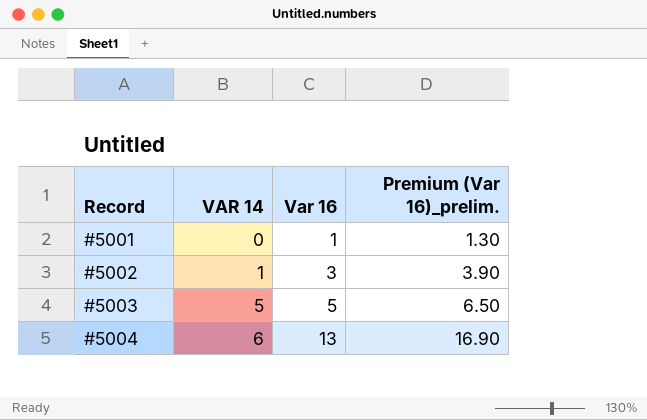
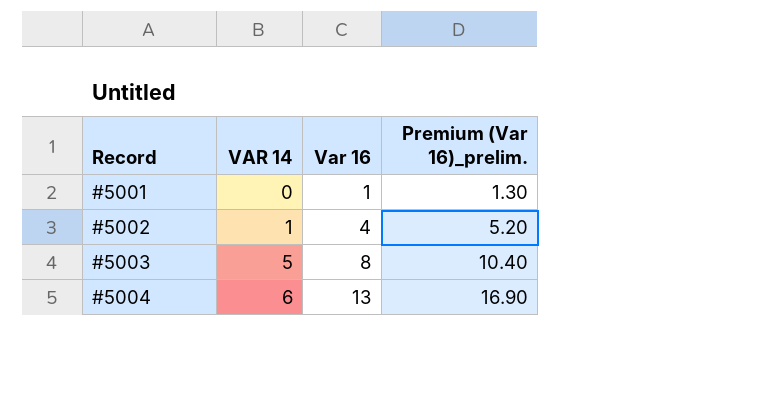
#5002 | Var 16: 3 -> 4
#5002 | Premium (Var 16)_prelim.: 3.90 -> 5.20
#5003 | Var 16: 5 -> 8
#5003 | Premium (Var 16)_prelim.: 6.50 -> 10.40

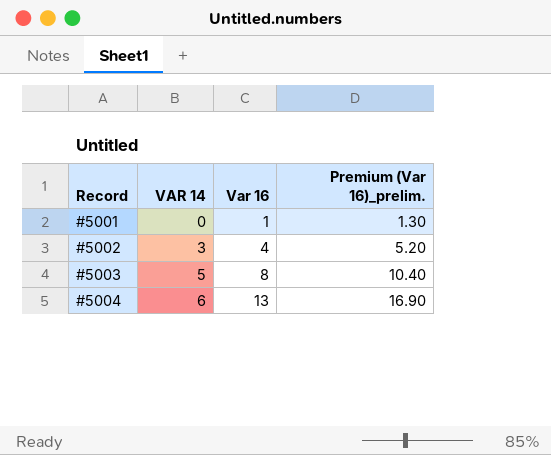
#5002 | VAR 14: 1 -> 3

